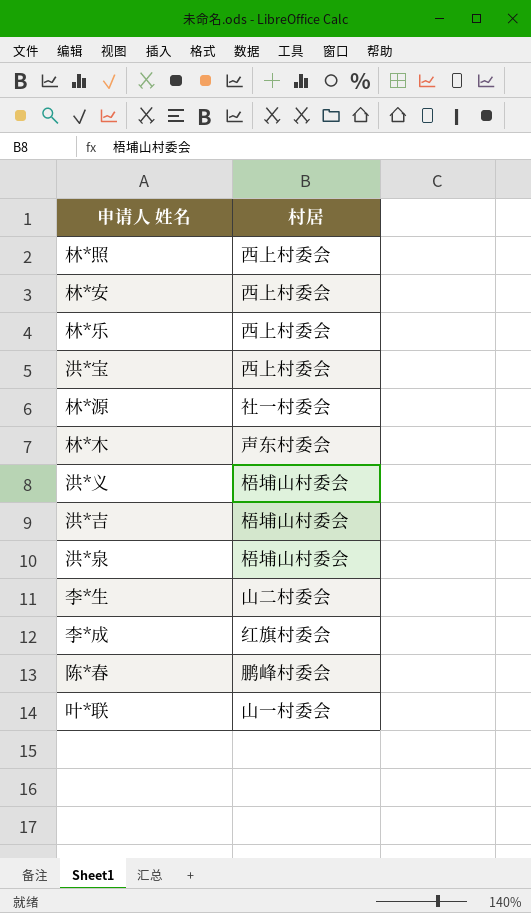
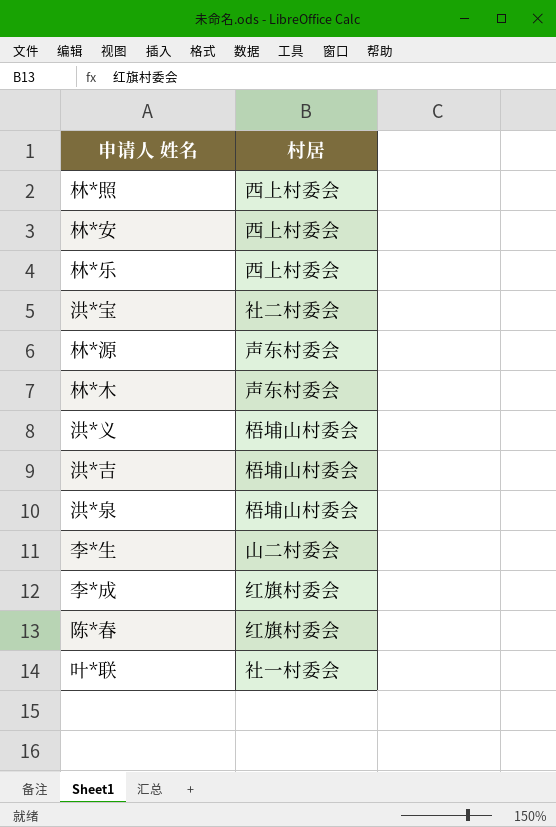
洪*宝 | 村居: 西上村委会 -> 社二村委会
林*源 | 村居: 社一村委会 -> 声东村委会
陈*春 | 村居: 鹏峰村委会 -> 红旗村委会
叶*联 | 村居: 山一村委会 -> 社一村委会

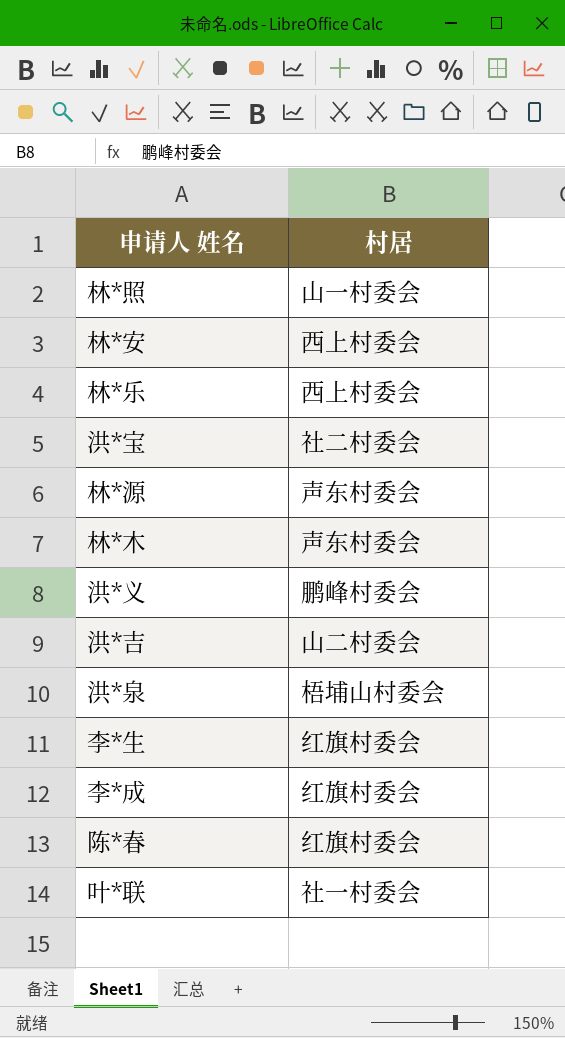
林*照 | 村居: 西上村委会 -> 山一村委会
洪*义 | 村居: 梧埔山村委会 -> 鹏峰村委会
洪*吉 | 村居: 梧埔山村委会 -> 山二村委会
李*生 | 村居: 山二村委会 -> 红旗村委会

